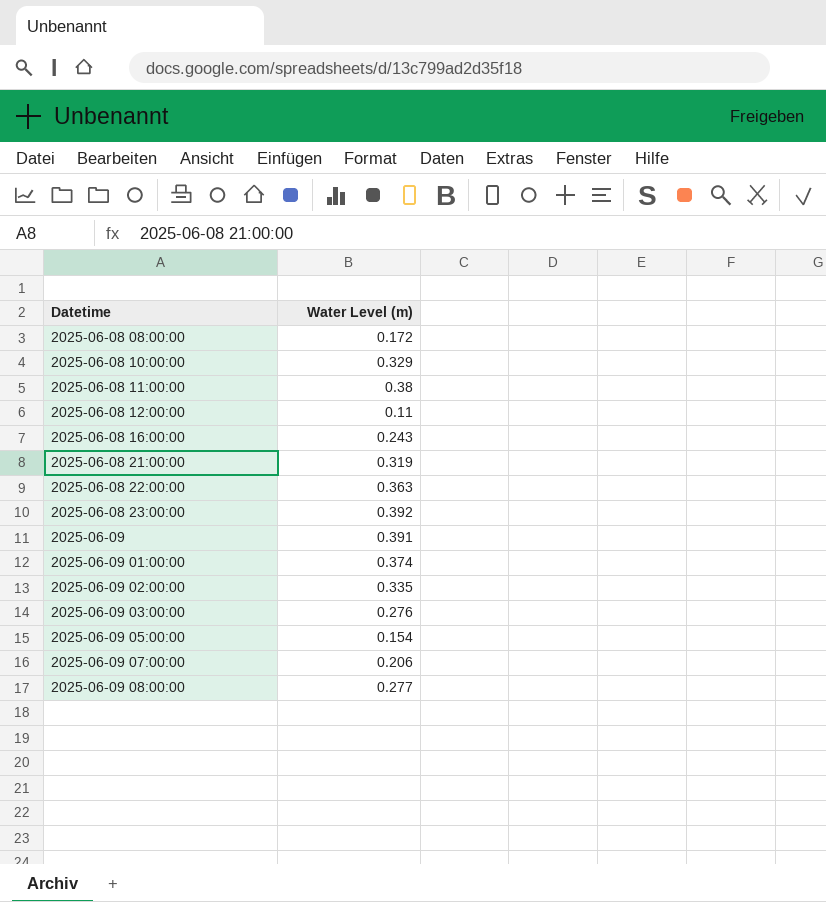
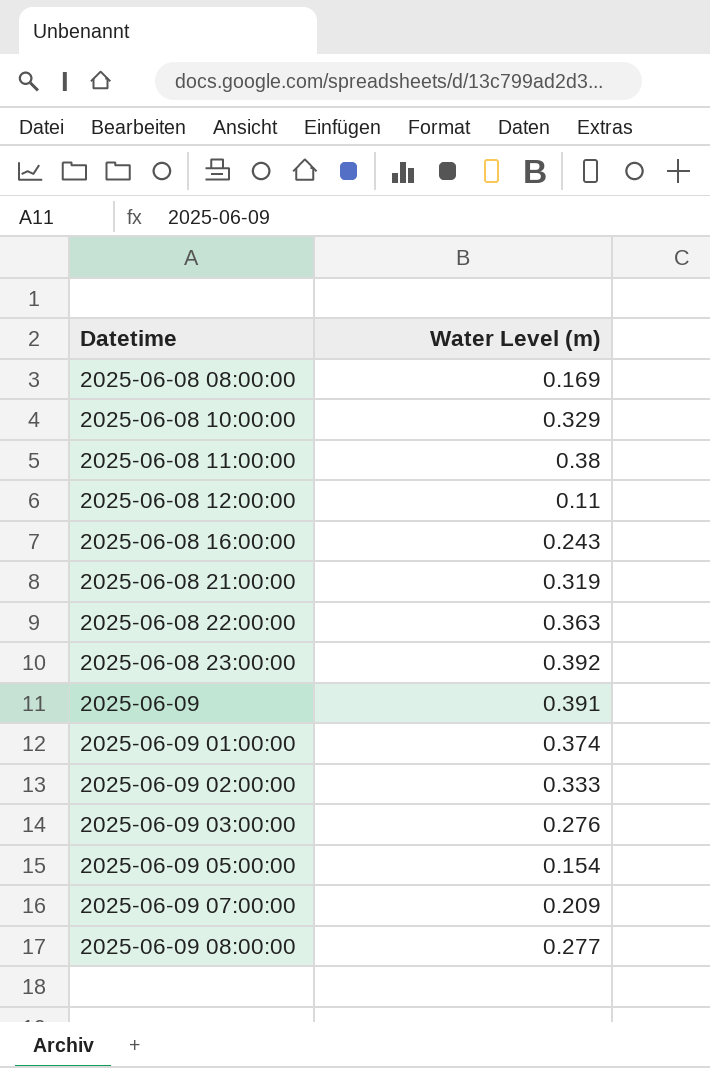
2025-06-08 08:00:00 | Water Level (m): 0.172 -> 0.169
2025-06-09 02:00:00 | Water Level (m): 0.335 -> 0.333
2025-06-09 07:00:00 | Water Level (m): 0.206 -> 0.209

